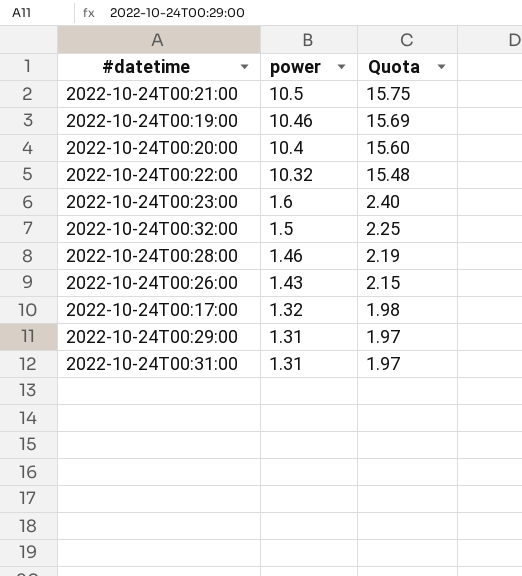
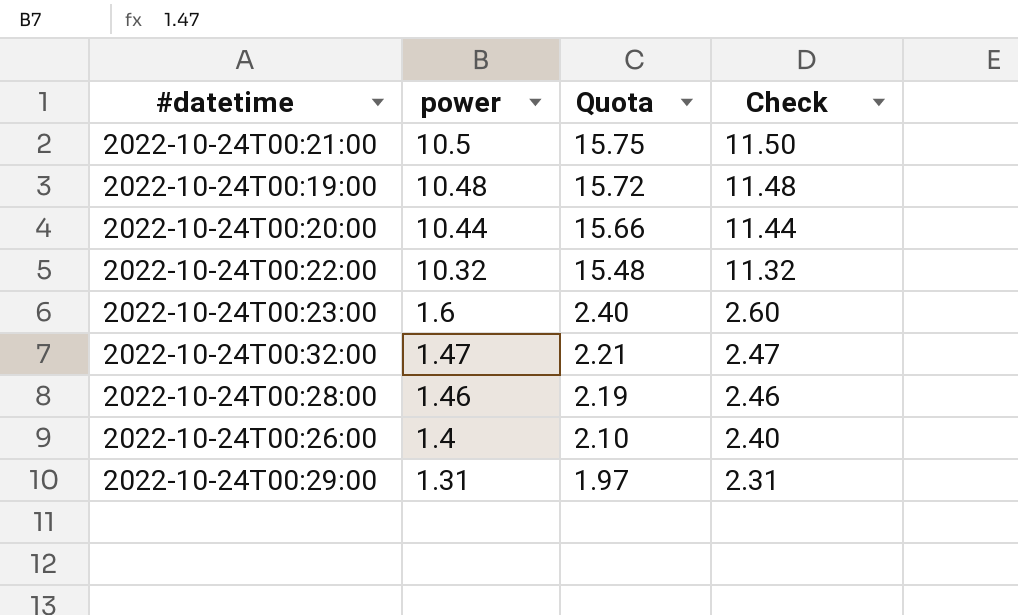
column Check | formula: none -> [power] + 1
row 2022-10-24T00:17:00: 1.32 | 1.98 -> none
row 2022-10-24T00:31:00: 1.31 | 1.97 -> none
2022-10-24T00:19:00 | power: 10.46 -> 10.48
2022-10-24T00:19:00 | Quota: 15.69 -> 15.72
2022-10-24T00:20:00 | power: 10.4 -> 10.44
2022-10-24T00:20:00 | Quota: 15.60 -> 15.66
2022-10-24T00:32:00 | power: 1.5 -> 1.47
2022-10-24T00:32:00 | Quota: 2.25 -> 2.21
2022-10-24T00:26:00 | power: 1.43 -> 1.4
2022-10-24T00:26:00 | Quota: 2.15 -> 2.10

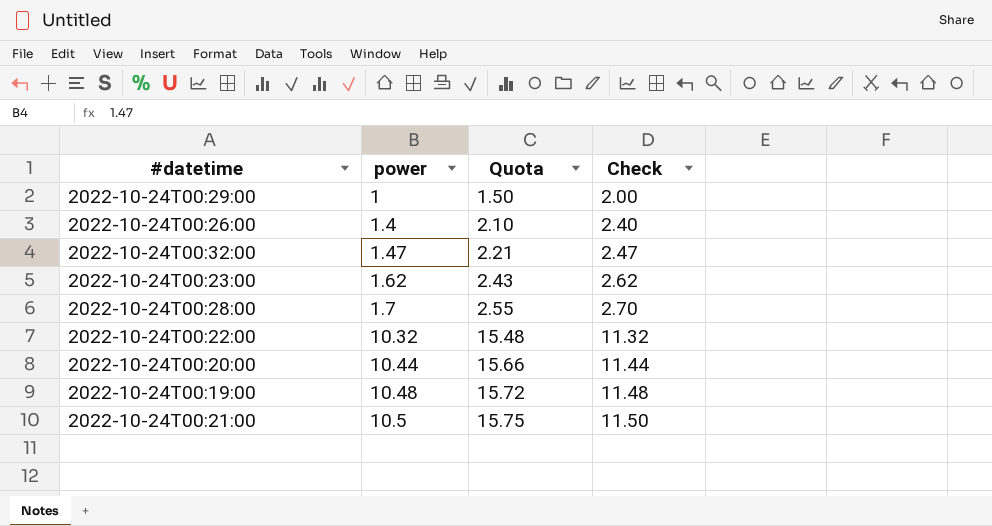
row order: power descending -> power ascending
2022-10-24T00:29:00 | power: 1.31 -> 1
2022-10-24T00:29:00 | Quota: 1.97 -> 1.50
2022-10-24T00:29:00 | Check: 2.31 -> 2.00
2022-10-24T00:23:00 | power: 1.6 -> 1.62
2022-10-24T00:23:00 | Quota: 2.40 -> 2.43
2022-10-24T00:23:00 | Check: 2.60 -> 2.62
2022-10-24T00:28:00 | power: 1.46 -> 1.7
2022-10-24T00:28:00 | Quota: 2.19 -> 2.55
2022-10-24T00:28:00 | Check: 2.46 -> 2.70

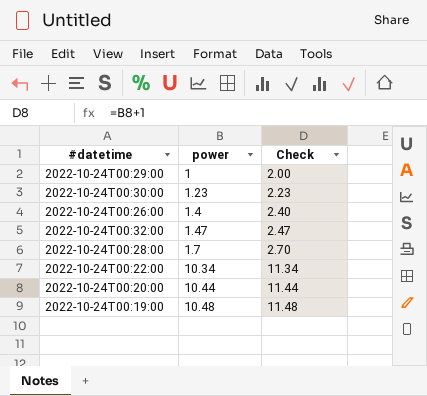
column Quota | formula: [power] * 1.5 -> none
row 2022-10-24T00:23:00: 1.62 | 2.43 | 2.62 -> none
row 2022-10-24T00:21:00: 10.5 | 15.75 | 11.50 -> none
row 2022-10-24T00:30:00: none -> 1.23 | 2.23
2022-10-24T00:22:00 | power: 10.32 -> 10.34
2022-10-24T00:22:00 | Check: 11.32 -> 11.34

